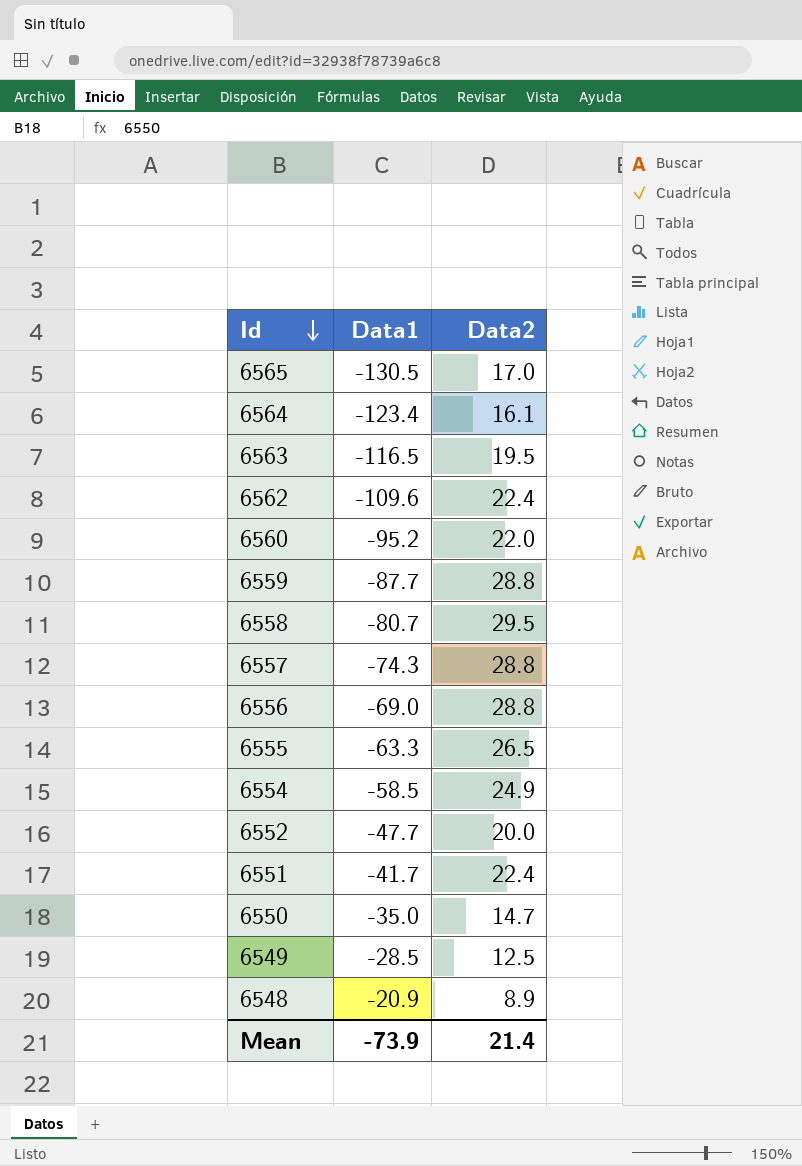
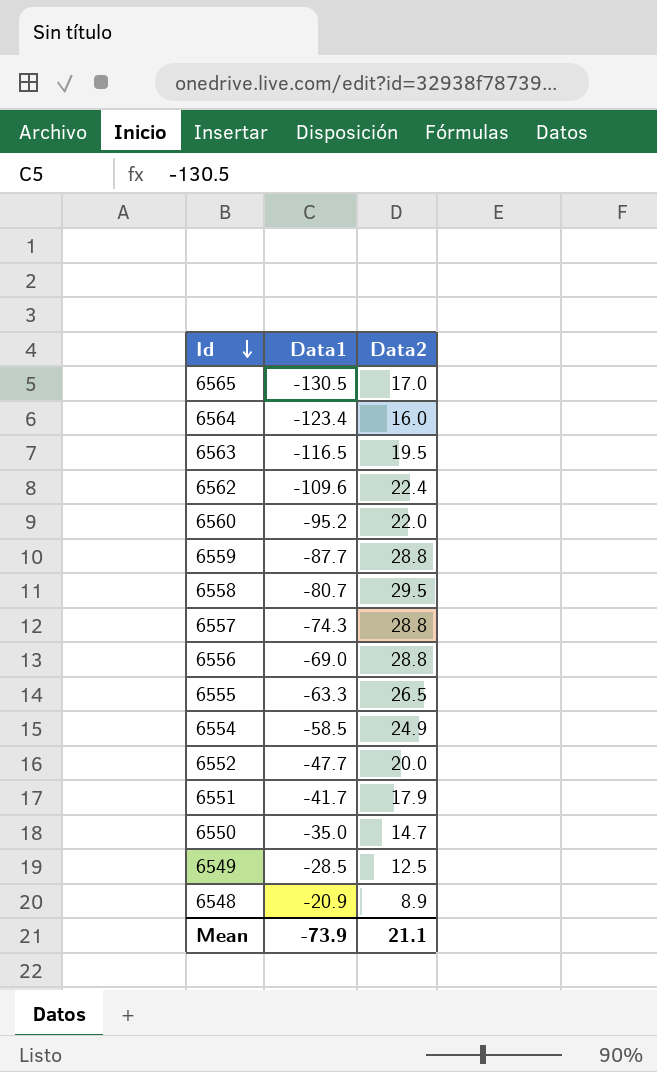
6564 | Data2: 16.1 -> 16.0
6551 | Data2: 22.4 -> 17.9
Mean | Data2: 21.4 -> 21.1

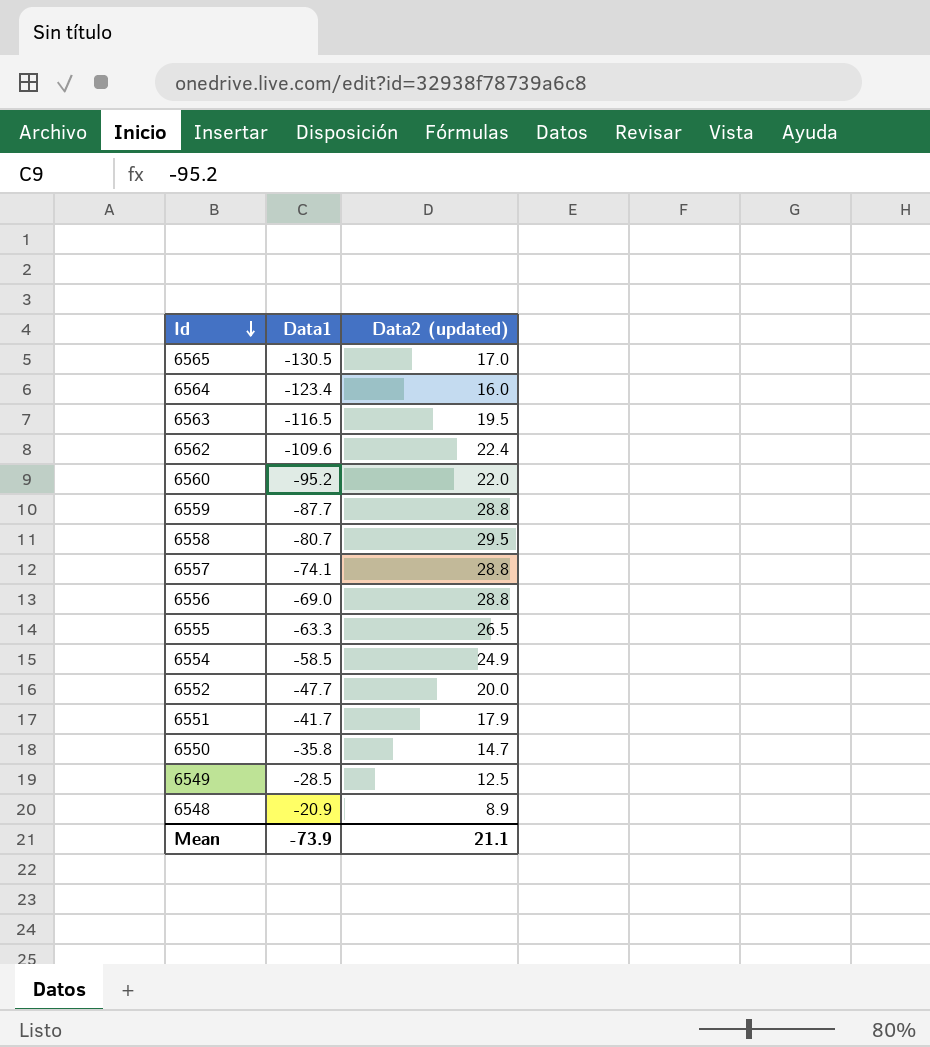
column name: Data2 -> Data2 (updated)
6557 | Data1: -74.3 -> -74.1
6550 | Data1: -35.0 -> -35.8

